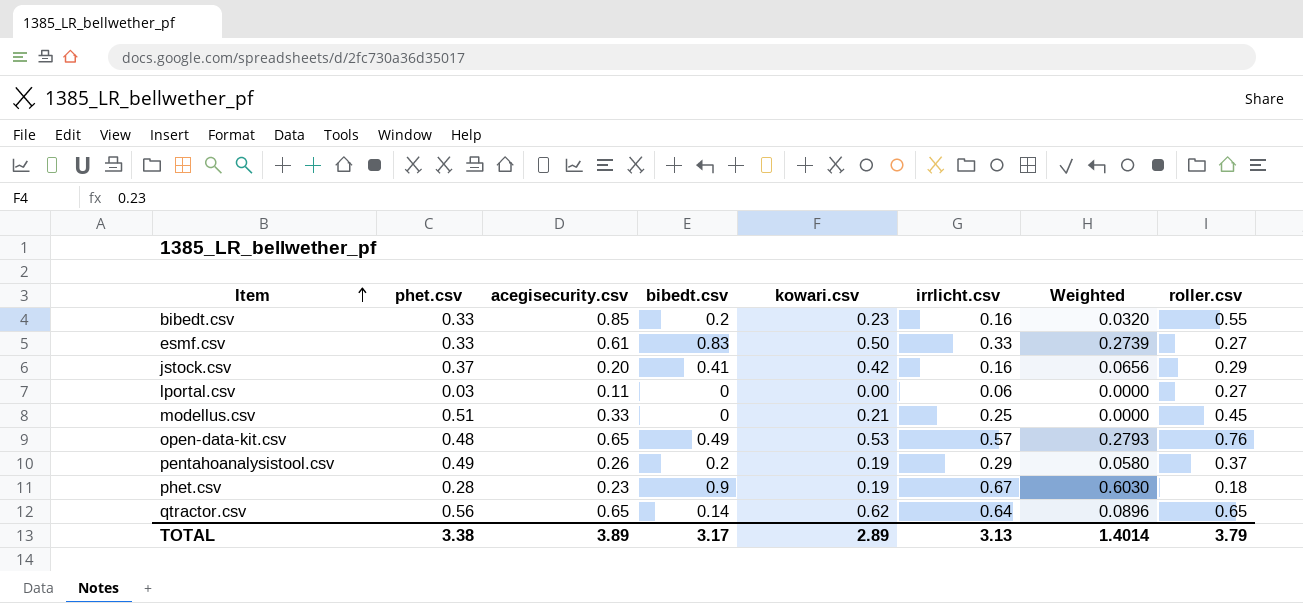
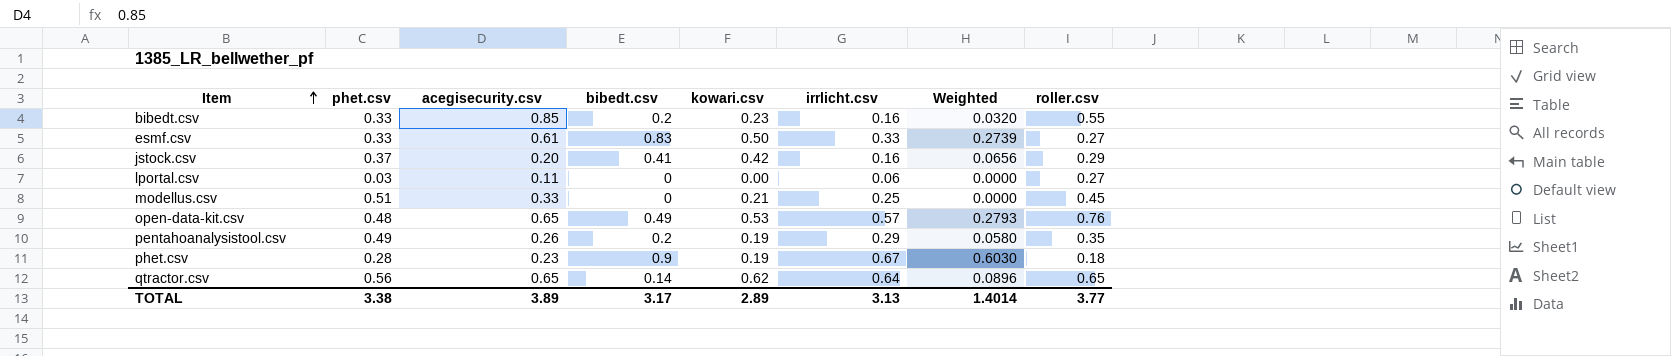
pentahoanalysistool.csv | roller.csv: 0.37 -> 0.35
TOTAL | roller.csv: 3.79 -> 3.77

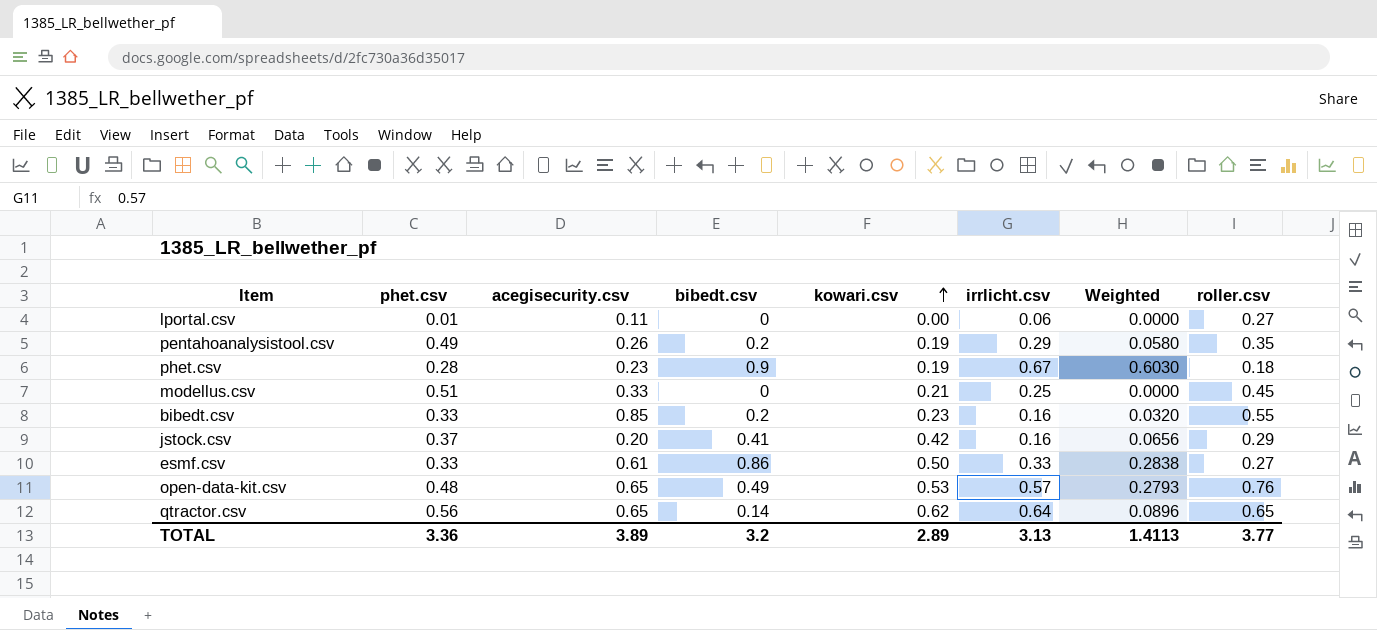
row order: Item ascending -> kowari.csv ascending
lportal.csv | phet.csv: 0.03 -> 0.01
esmf.csv | bibedt.csv: 0.83 -> 0.86
esmf.csv | Weighted: 0.2739 -> 0.2838
TOTAL | phet.csv: 3.38 -> 3.36
TOTAL | bibedt.csv: 3.17 -> 3.2
TOTAL | Weighted: 1.4014 -> 1.4113

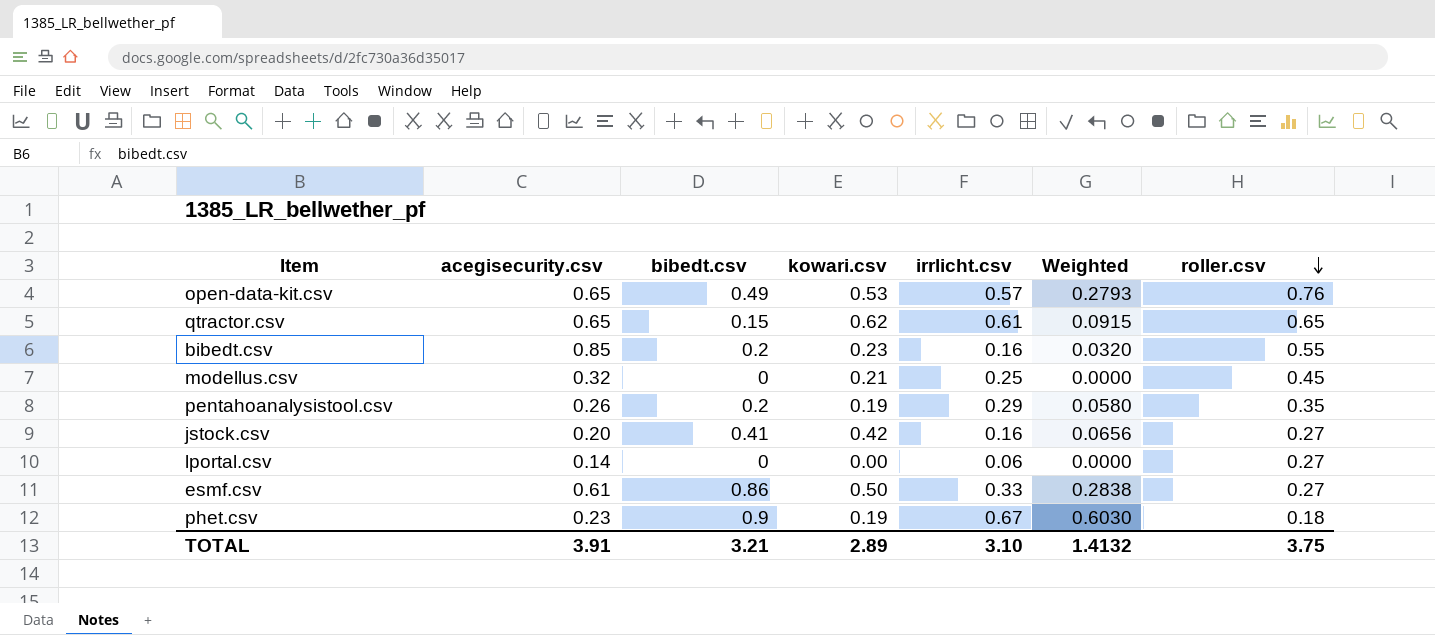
row order: kowari.csv ascending -> roller.csv descending
column phet.csv | position: 2 -> none
qtractor.csv | bibedt.csv: 0.14 -> 0.15
qtractor.csv | irrlicht.csv: 0.64 -> 0.61
qtractor.csv | Weighted: 0.0896 -> 0.0915
modellus.csv | acegisecurity.csv: 0.33 -> 0.32
jstock.csv | roller.csv: 0.29 -> 0.27
lportal.csv | acegisecurity.csv: 0.11 -> 0.14
TOTAL | acegisecurity.csv: 3.89 -> 3.91
TOTAL | bibedt.csv: 3.2 -> 3.21
TOTAL | irrlicht.csv: 3.13 -> 3.10
TOTAL | Weighted: 1.4113 -> 1.4132
TOTAL | roller.csv: 3.77 -> 3.75

